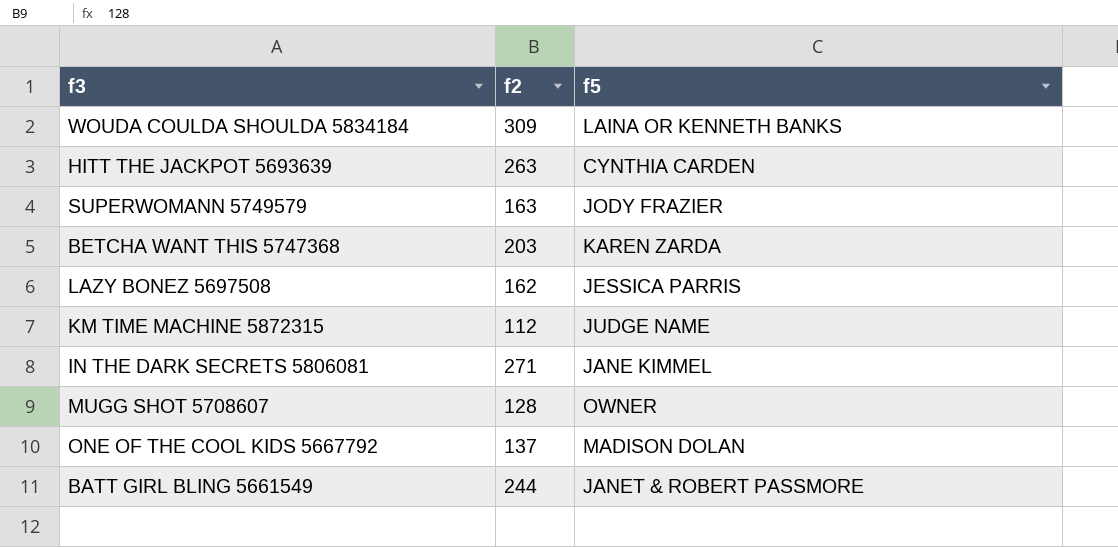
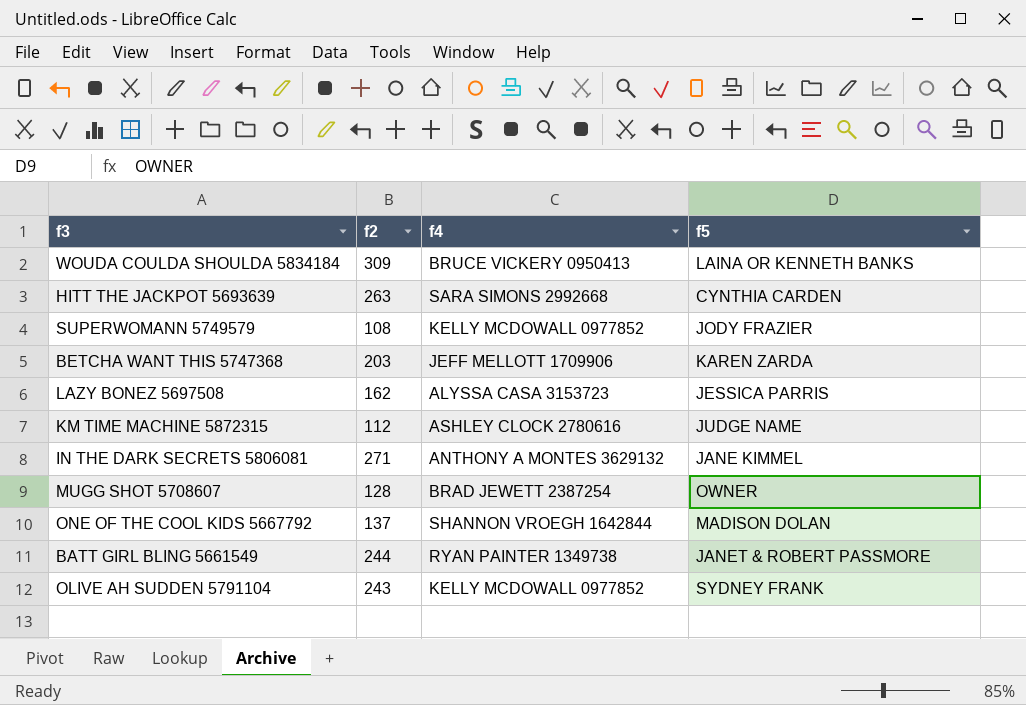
column f4 | position: none -> 3
SUPERWOMANN 5749579 | f2: 163 -> 108
row OLIVE AH SUDDEN 5791104: none -> 243 | KELLY MCDOWALL 0977852 | SYDNEY FRANK

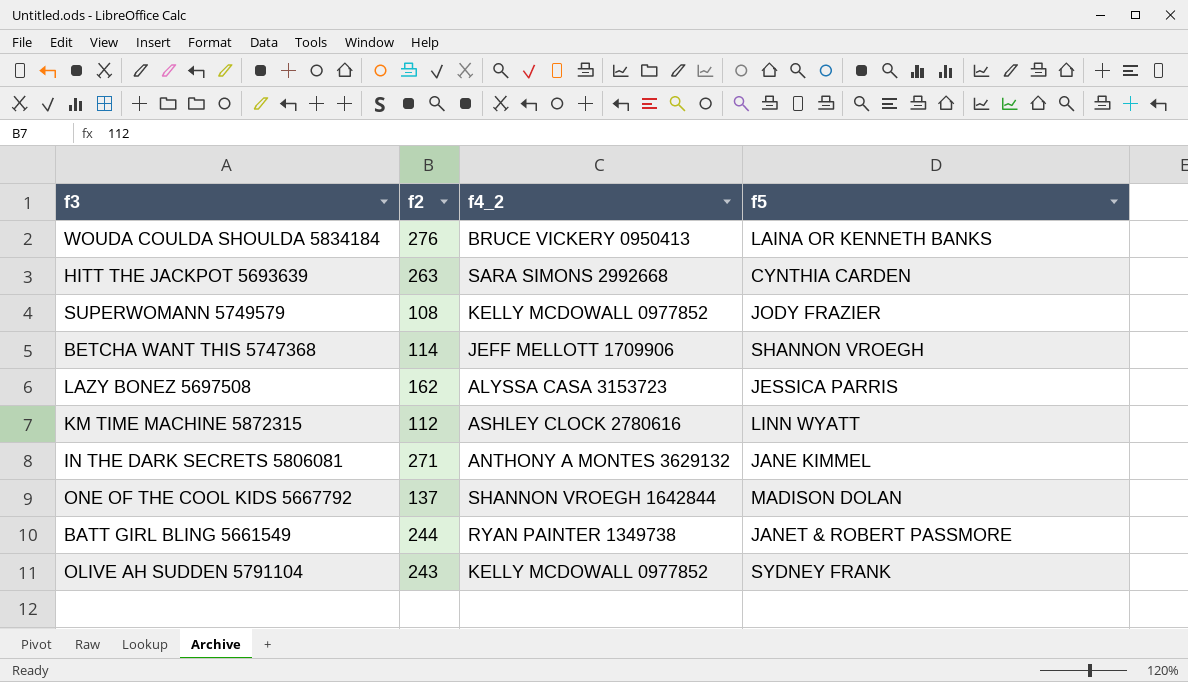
column name: f4 -> f4_2
row MUGG SHOT 5708607: 128 | BRAD JEWETT 2387254 | OWNER -> none
WOUDA COULDA SHOULDA 5834184 | f2: 309 -> 276
BETCHA WANT THIS 5747368 | f2: 203 -> 114
BETCHA WANT THIS 5747368 | f5: KAREN ZARDA -> SHANNON VROEGH
KM TIME MACHINE 5872315 | f5: JUDGE NAME -> LINN WYATT

